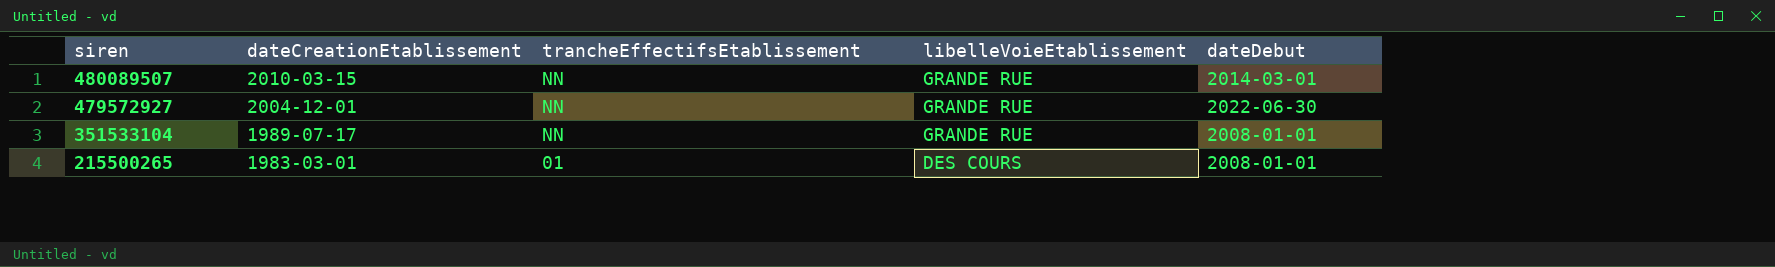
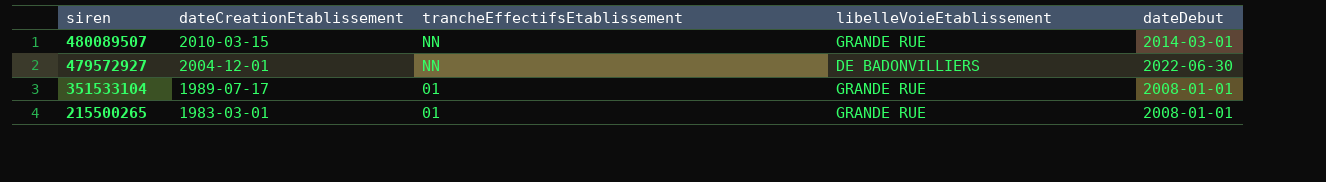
479572927 | libelleVoieEtablissement: GRANDE RUE -> DE BADONVILLIERS
351533104 | trancheEffectifsEtablissement: NN -> 01
215500265 | libelleVoieEtablissement: DES COURS -> GRANDE RUE

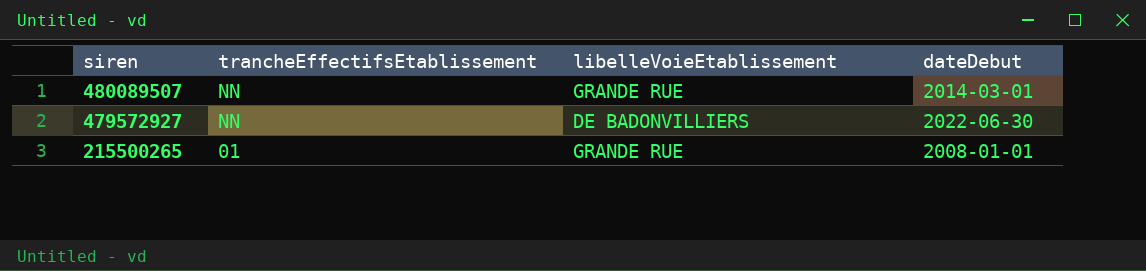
column dateCreationEtablissement | position: 2 -> none
row 351533104: 1989-07-17 | 01 | GRANDE RUE | 2008-01-01 -> none

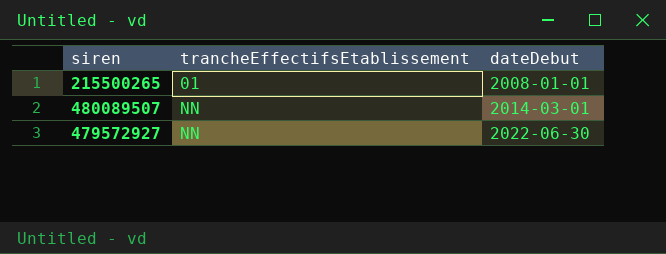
row order: siren descending -> trancheEffectifsEtablissement ascending
column libelleVoieEtablissement | position: 3 -> none

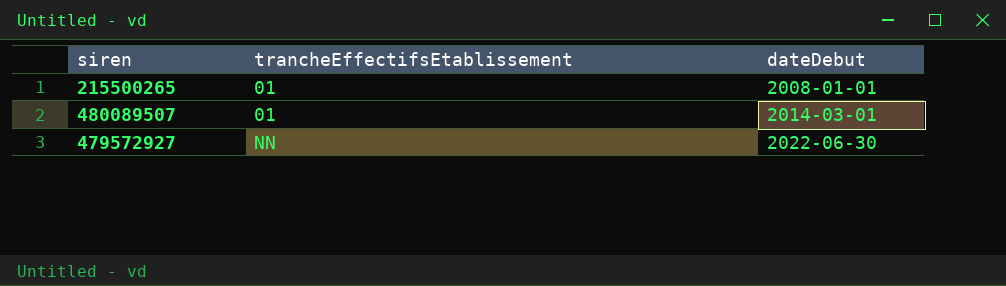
480089507 | trancheEffectifsEtablissement: NN -> 01

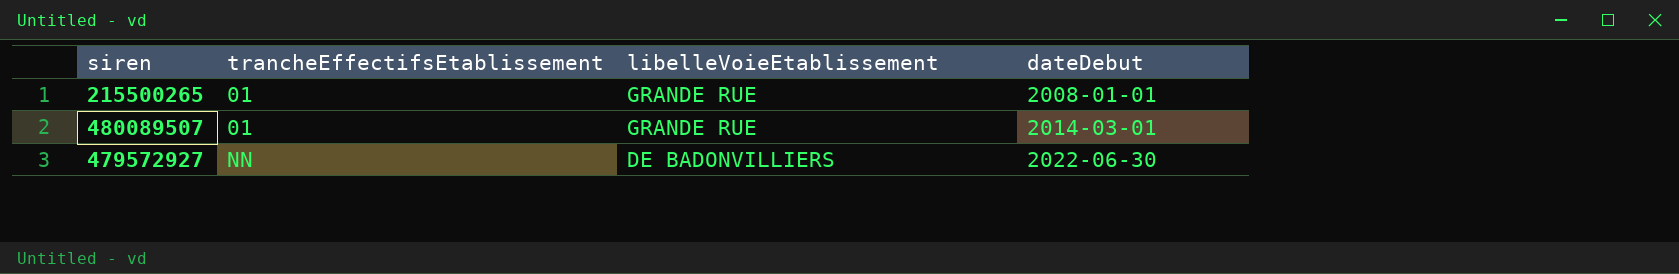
column libelleVoieEtablissement | position: none -> 3

